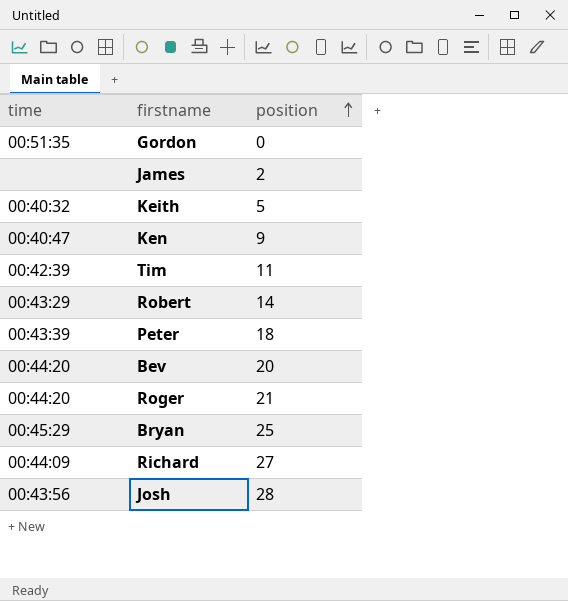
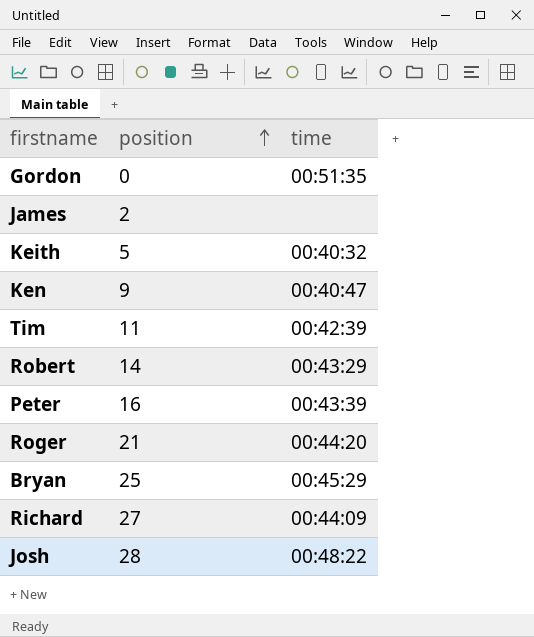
column time | position: 1 -> 3
row Bev: 00:44:20 | 20 -> none
Peter | position: 18 -> 16
Josh | time: 00:43:56 -> 00:48:22

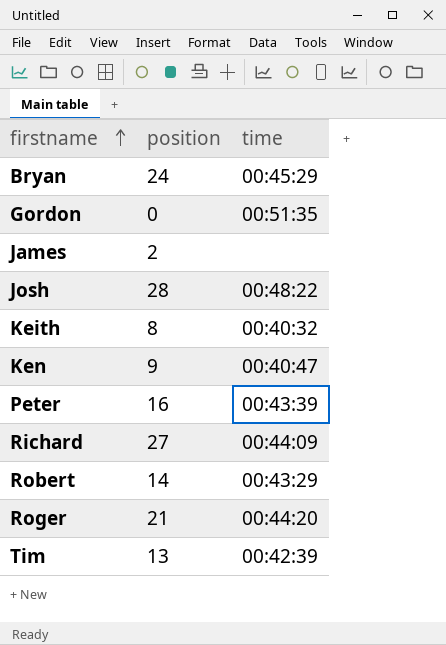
row order: position ascending -> firstname ascending
Bryan | position: 25 -> 24
Keith | position: 5 -> 8
Tim | position: 11 -> 13

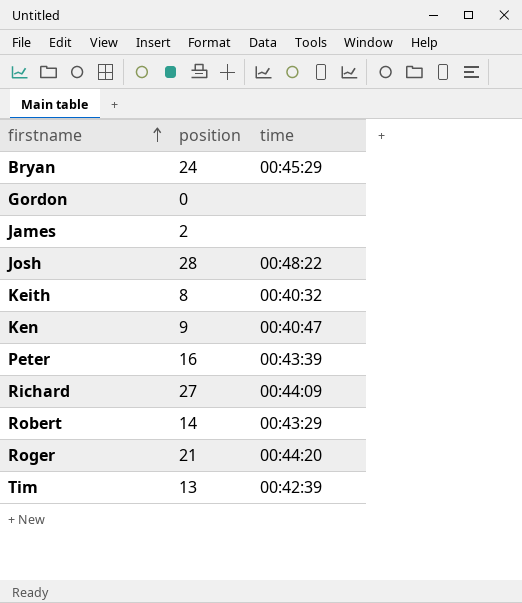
Gordon | time: 00:51:35 -> none

